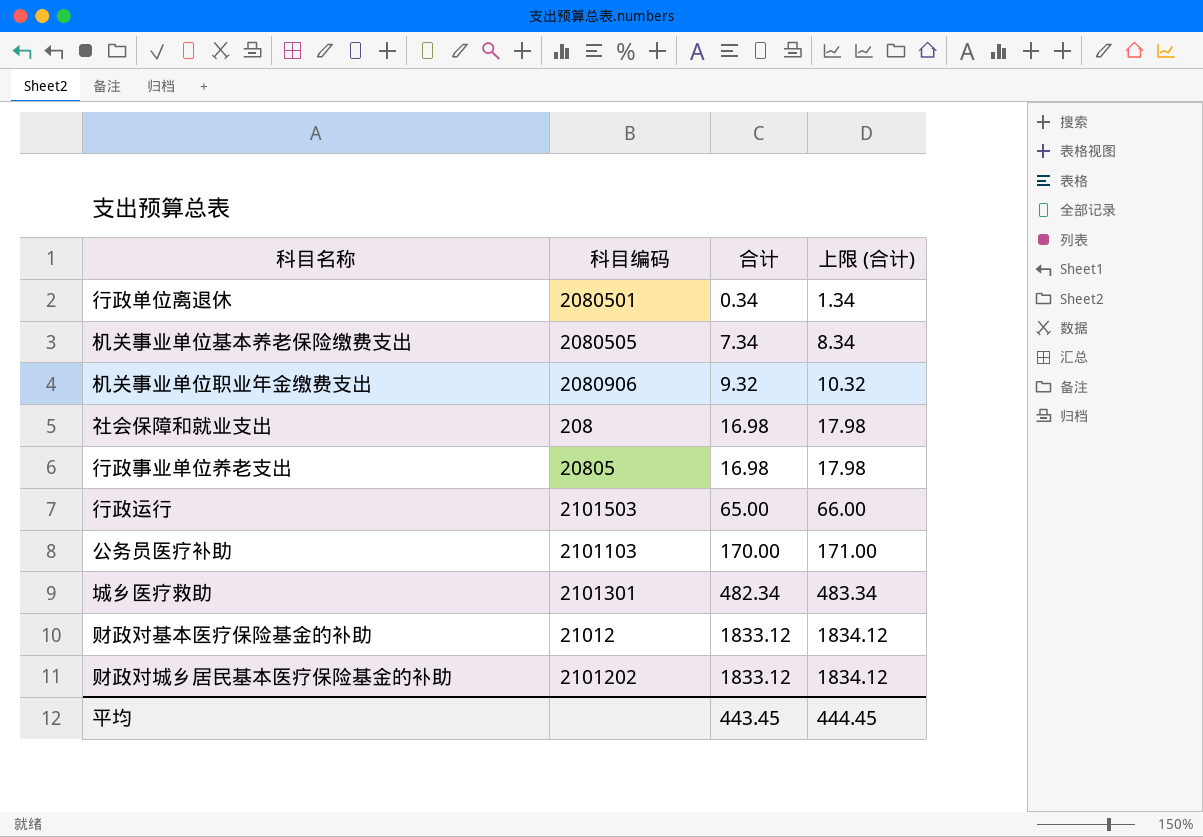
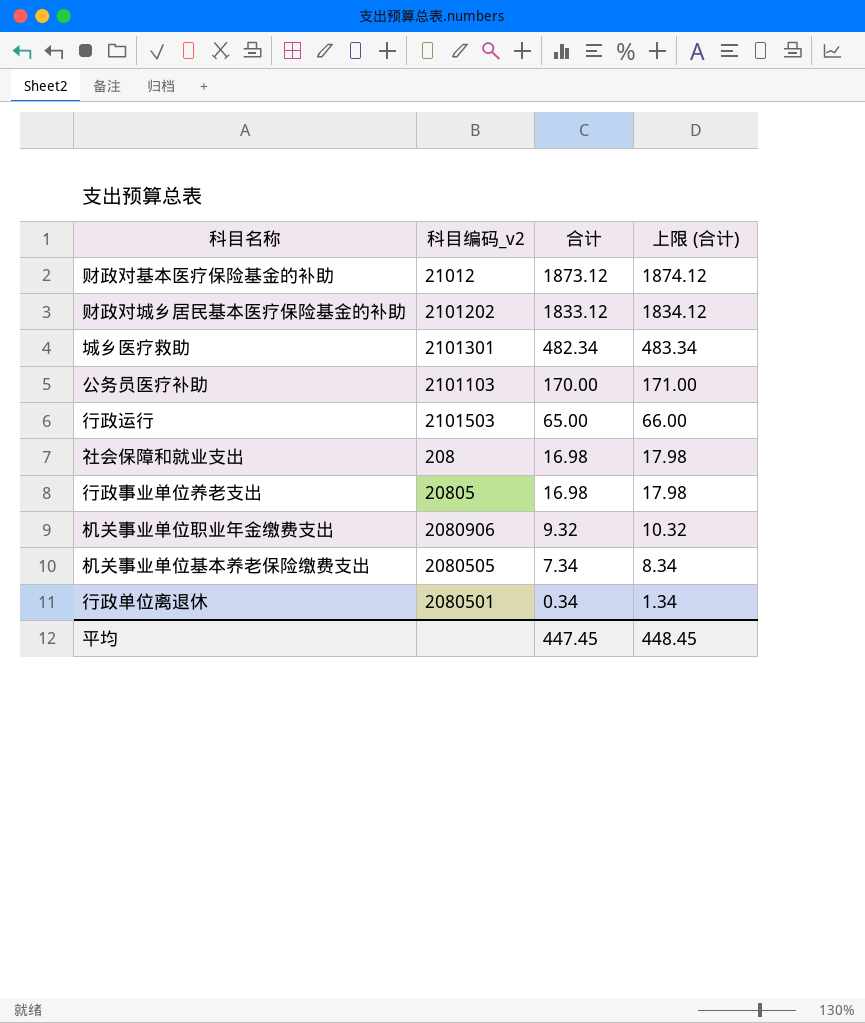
row order: 合计 ascending -> 合计 descending
column name: 科目编码 -> 科目编码_v2
财政对基本医疗保险基金的补助 | 合计: 1833.12 -> 1873.12
财政对基本医疗保险基金的补助 | 上限 (合计): 1834.12 -> 1874.12
平均 | 合计: 443.45 -> 447.45
平均 | 上限 (合计): 444.45 -> 448.45

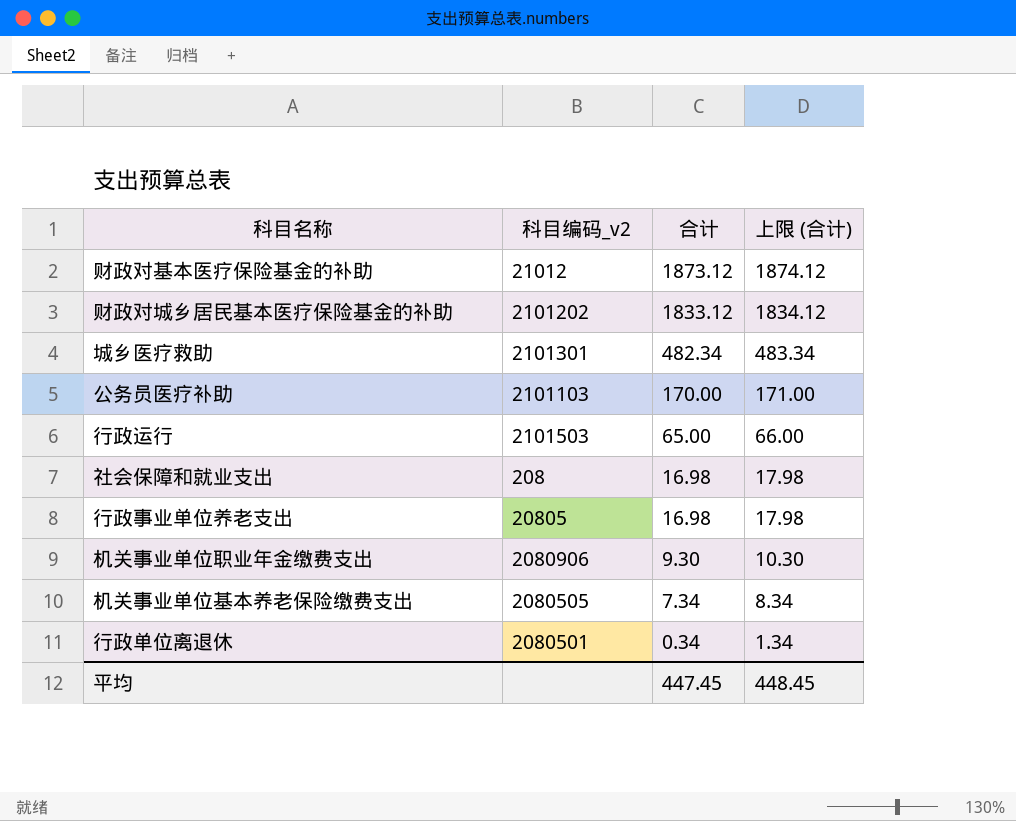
机关事业单位职业年金缴费支出 | 合计: 9.32 -> 9.30
机关事业单位职业年金缴费支出 | 上限 (合计): 10.32 -> 10.30

